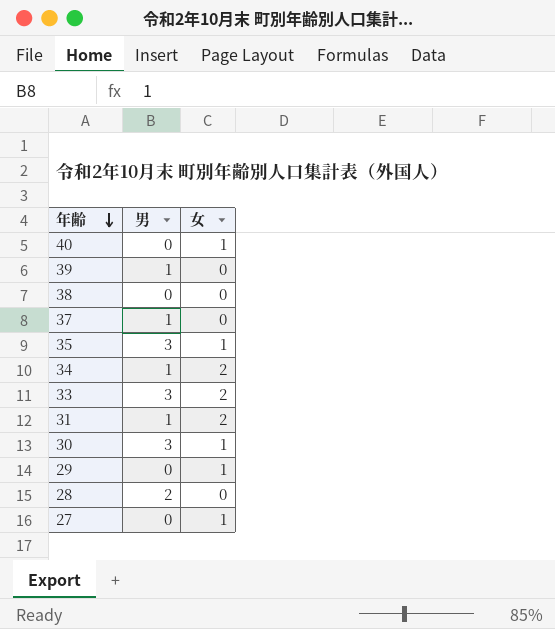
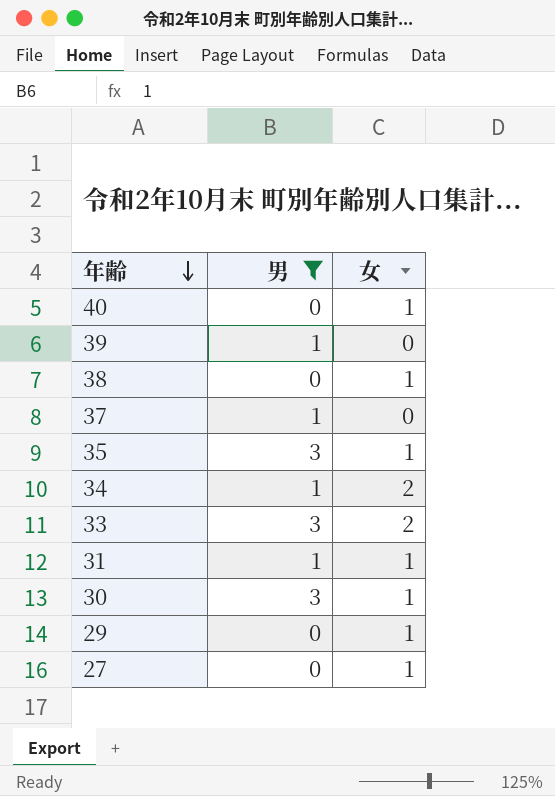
filter: none -> 男 != 2
38 | 女: 0 -> 1
31 | 女: 2 -> 1

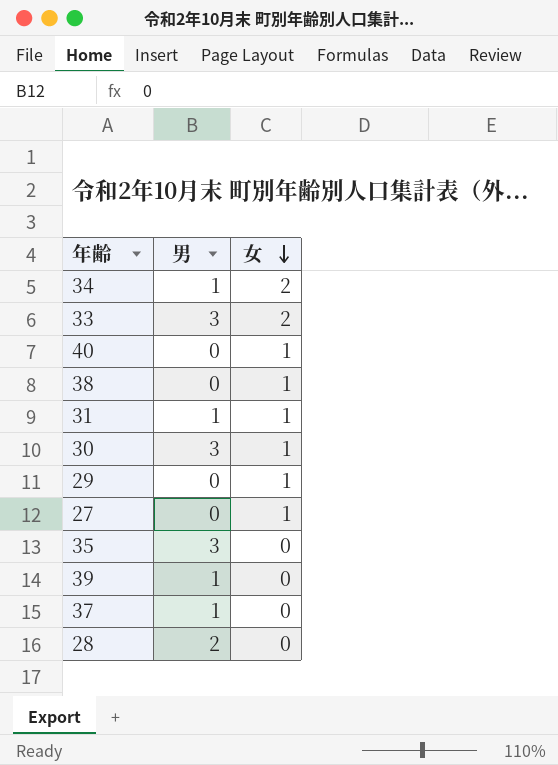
filter: 男 != 2 -> none
row order: 年齢 descending -> 女 descending
35 | 女: 1 -> 0

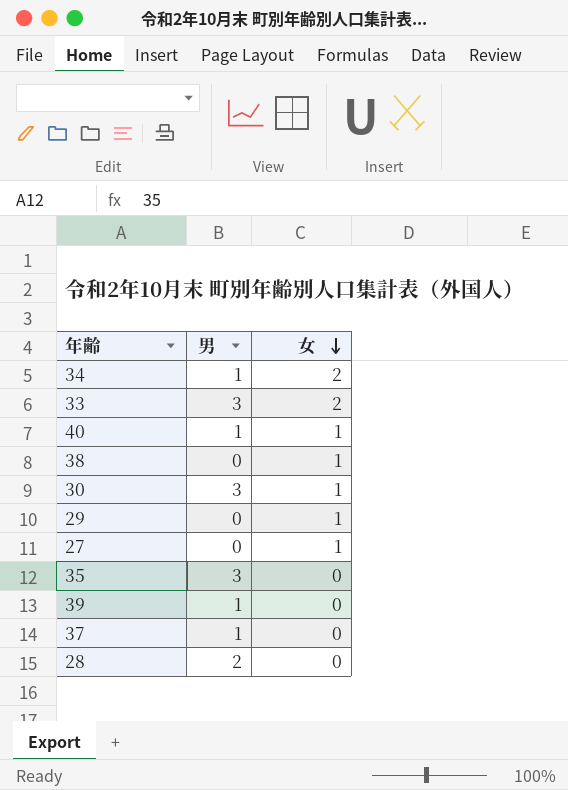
row 31: 1 | 1 -> none
40 | 男: 0 -> 1

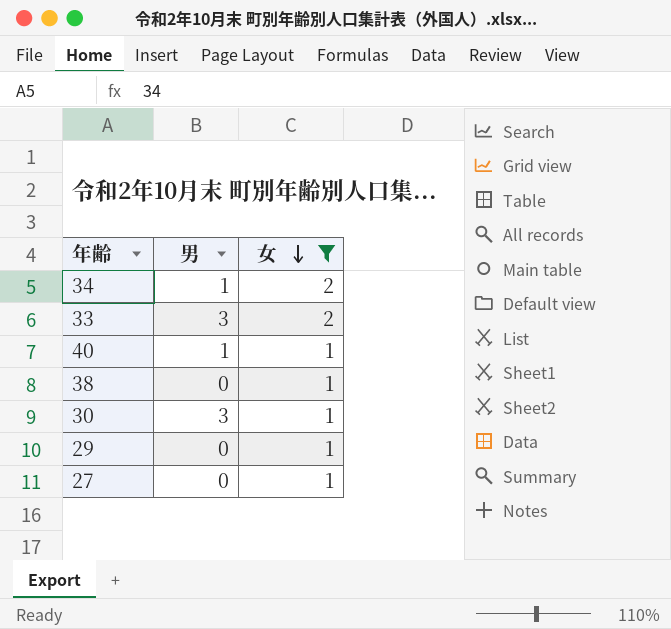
filter: none -> 女 != 0

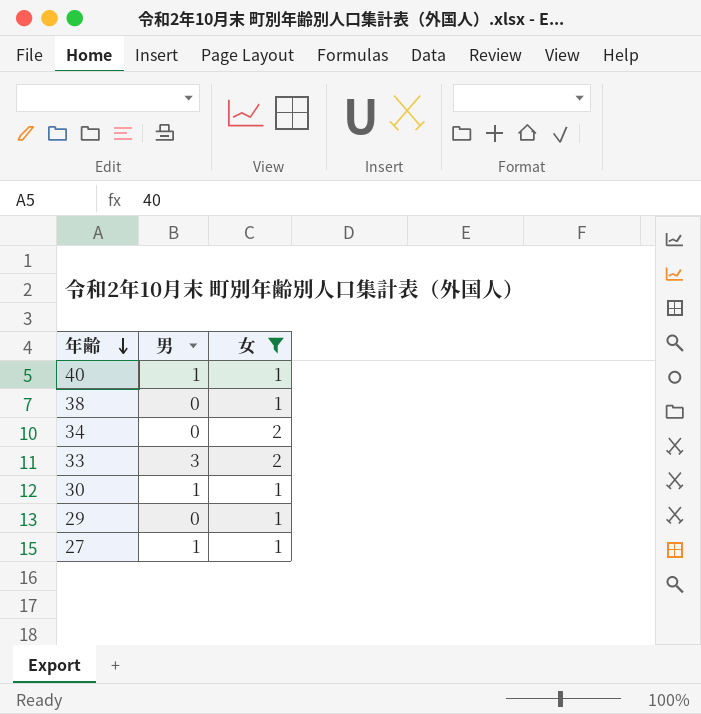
row order: 女 descending -> 年齢 descending
34 | 男: 1 -> 0
30 | 男: 3 -> 1
27 | 男: 0 -> 1

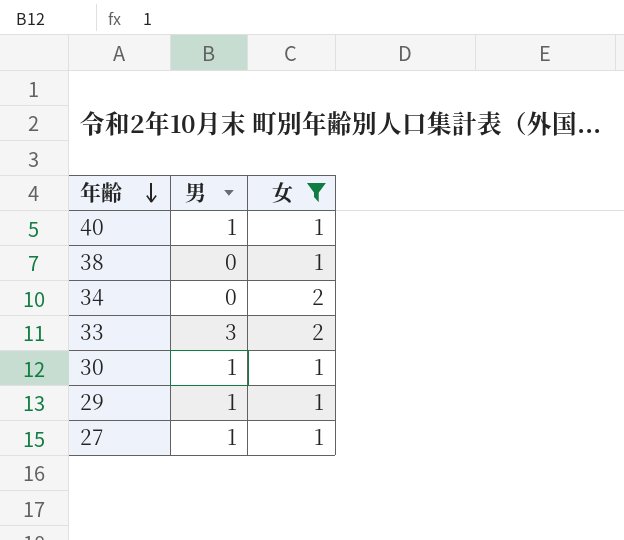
29 | 男: 0 -> 1

